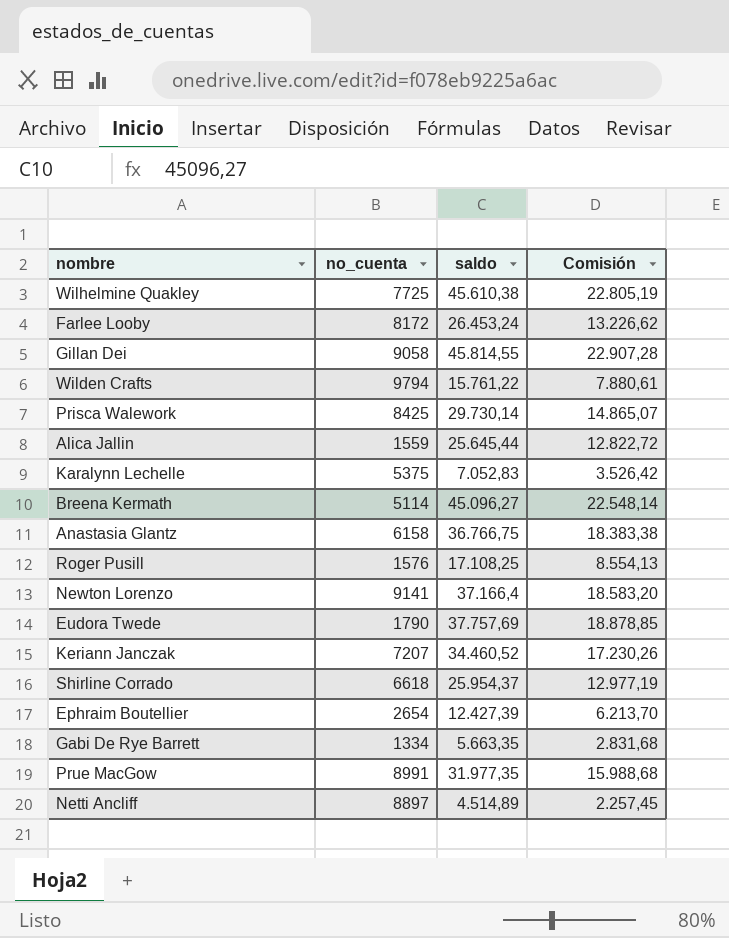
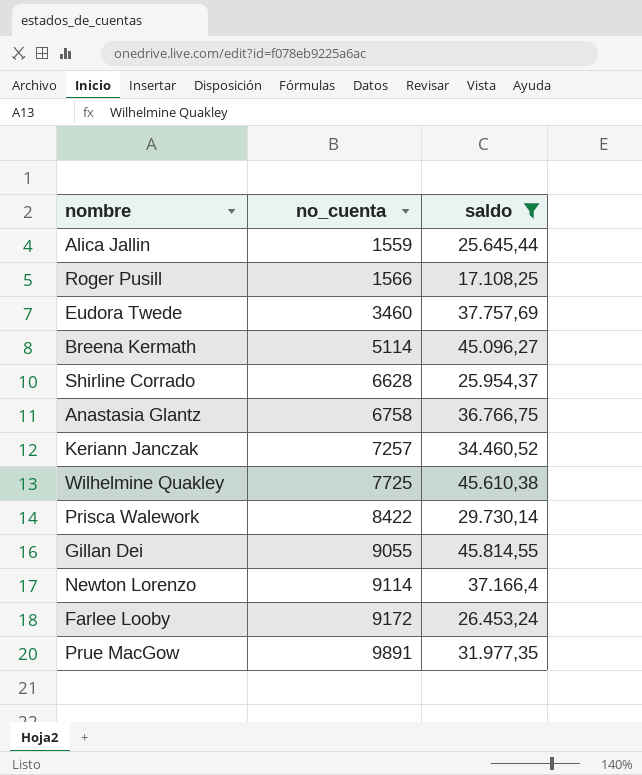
filter: none -> saldo >= 17.108,25
row order: none -> no_cuenta ascending
column Comisión | formula: [saldo] * 0,5 -> none
Roger Pusill | no_cuenta: 1576 -> 1566
Eudora Twede | no_cuenta: 1790 -> 3460
Shirline Corrado | no_cuenta: 6618 -> 6628
Anastasia Glantz | no_cuenta: 6158 -> 6758
Keriann Janczak | no_cuenta: 7207 -> 7257
Prisca Walework | no_cuenta: 8425 -> 8422
Gillan Dei | no_cuenta: 9058 -> 9055
Newton Lorenzo | no_cuenta: 9141 -> 9114
Farlee Looby | no_cuenta: 8172 -> 9172
Prue MacGow | no_cuenta: 8991 -> 9891

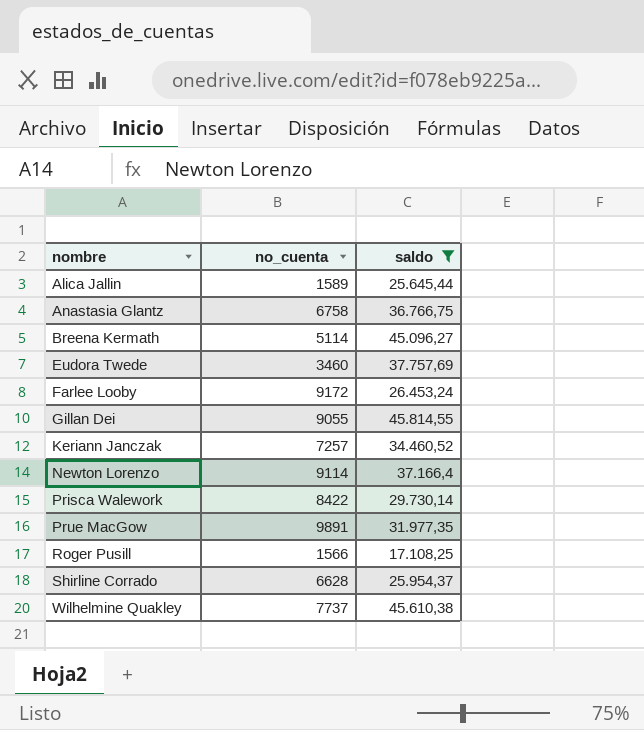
row order: no_cuenta ascending -> nombre ascending
Alica Jallin | no_cuenta: 1559 -> 1589
Wilhelmine Quakley | no_cuenta: 7725 -> 7737

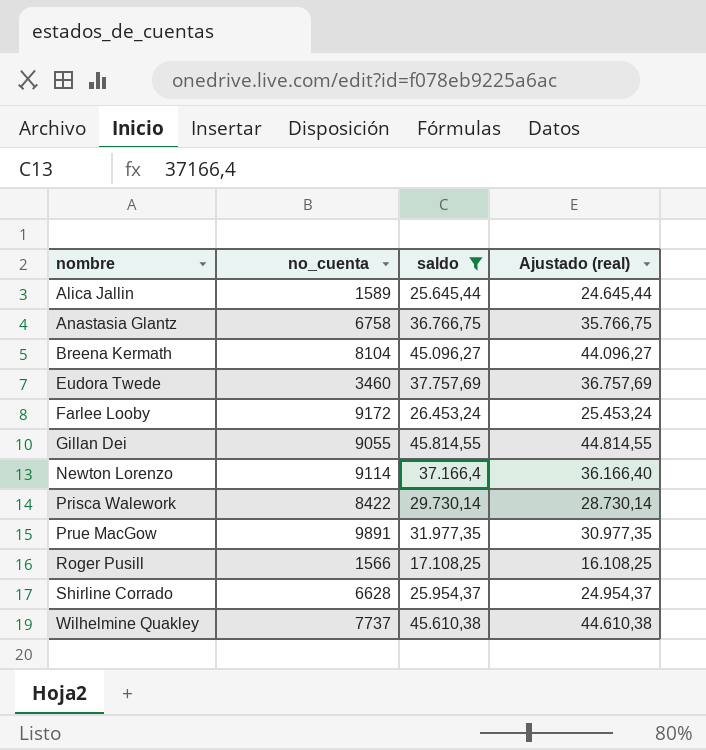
column Ajustado (real) | formula: none -> [saldo] - 1000
row Keriann Janczak: 7257 | 34.460,52 -> none
Breena Kermath | no_cuenta: 5114 -> 8104

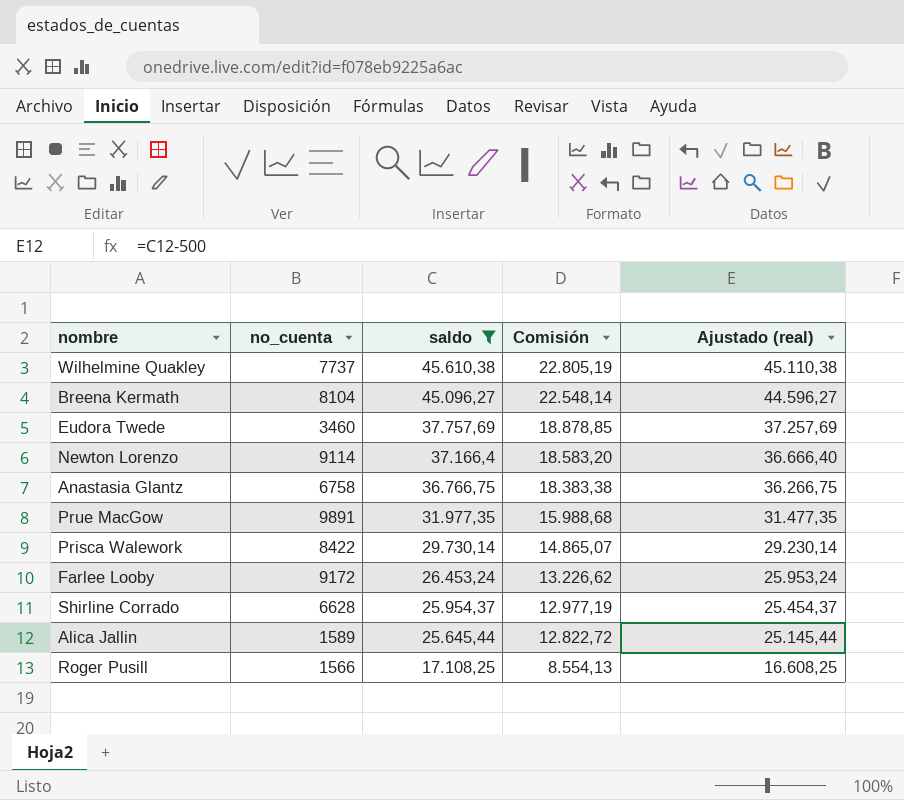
row order: nombre ascending -> saldo descending
column Comisión | formula: none -> [saldo] * 0,5
column Ajustado (real) | formula: [saldo] - 1000 -> [saldo] - 500
row Gillan Dei: 9055 | 45.814,55 | 44.814,55 -> none

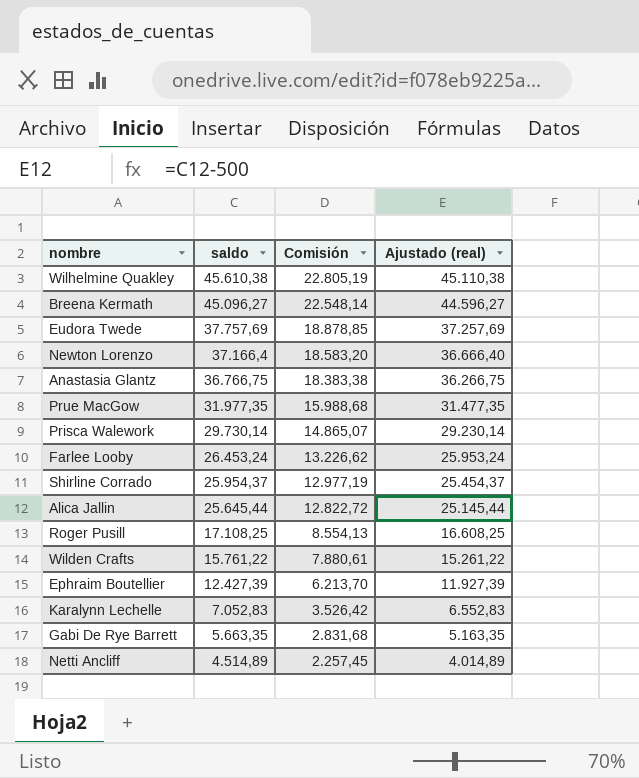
filter: saldo >= 17.108,25 -> none
column no_cuenta | position: 2 -> none

